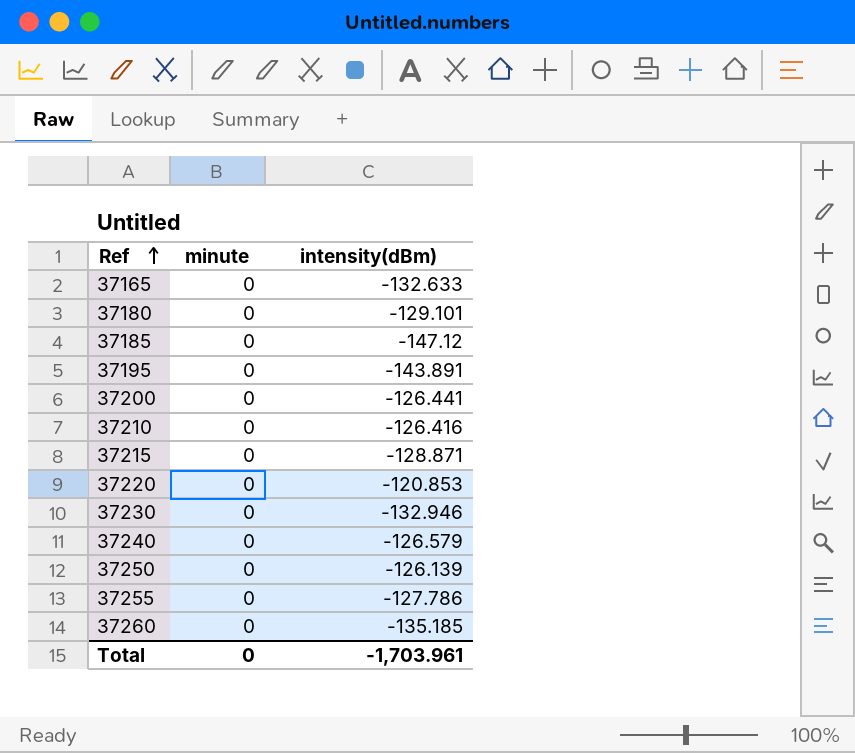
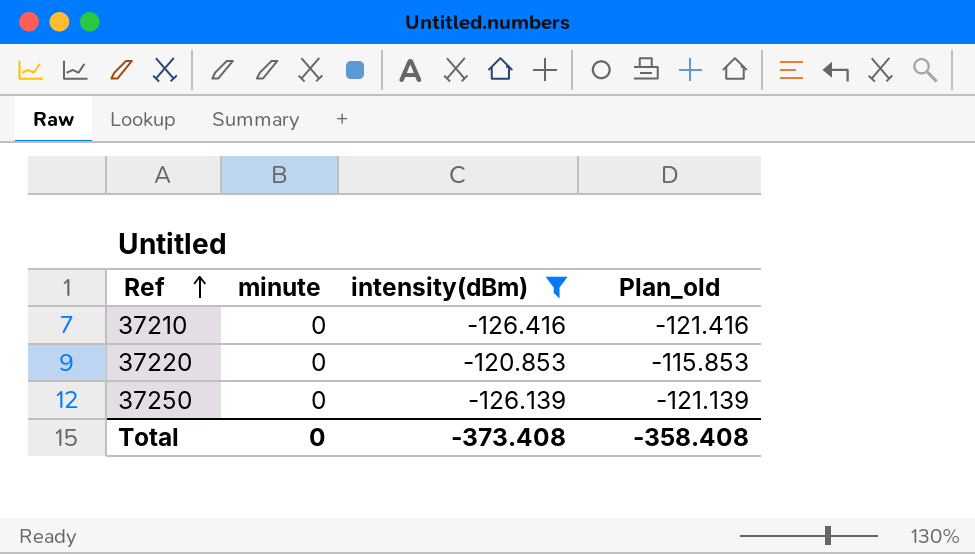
filter: none -> intensity(dBm) >= -126.416
column Plan_old | formula: none -> [intensity(dBm)] + 5
Total | intensity(dBm): -1,703.961 -> -373.408

